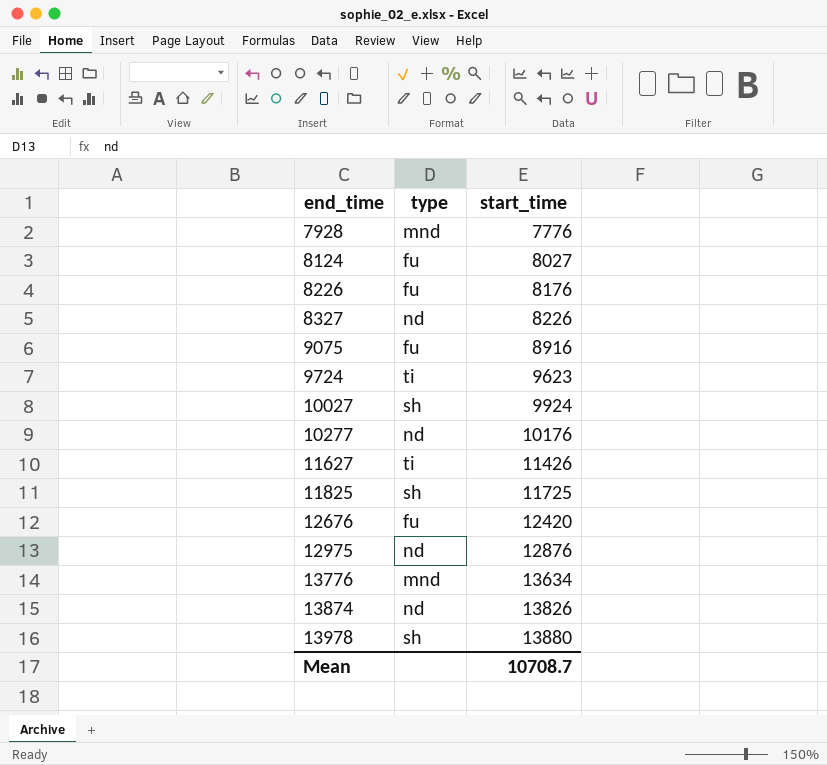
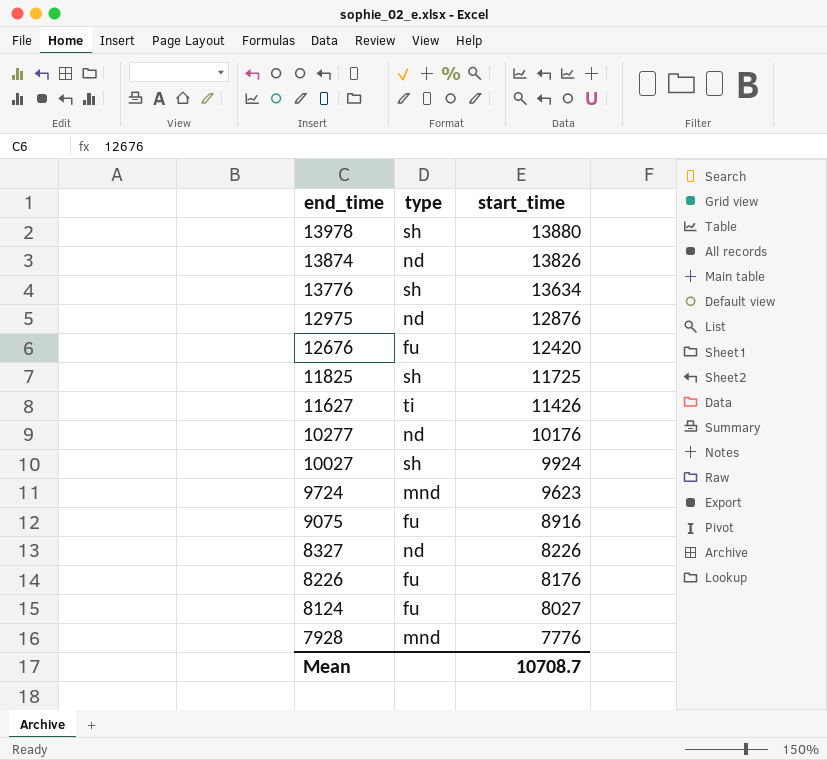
row order: end_time ascending -> end_time descending
13776 | type: mnd -> sh
9724 | type: ti -> mnd

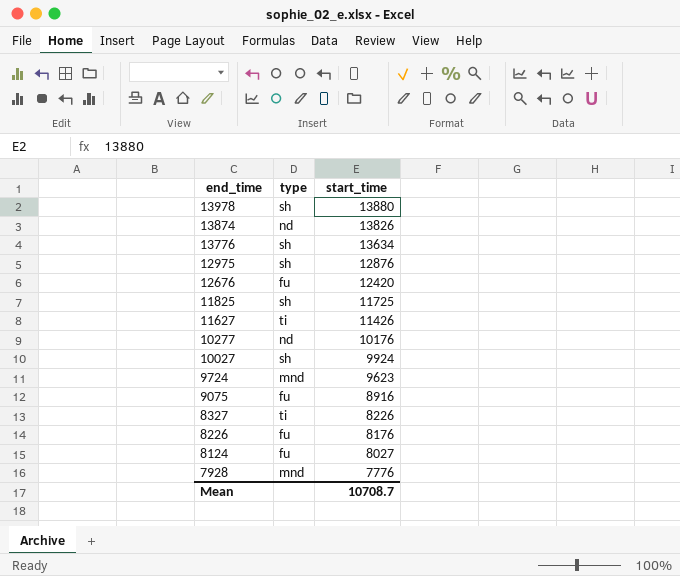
12975 | type: nd -> sh
8327 | type: nd -> ti

